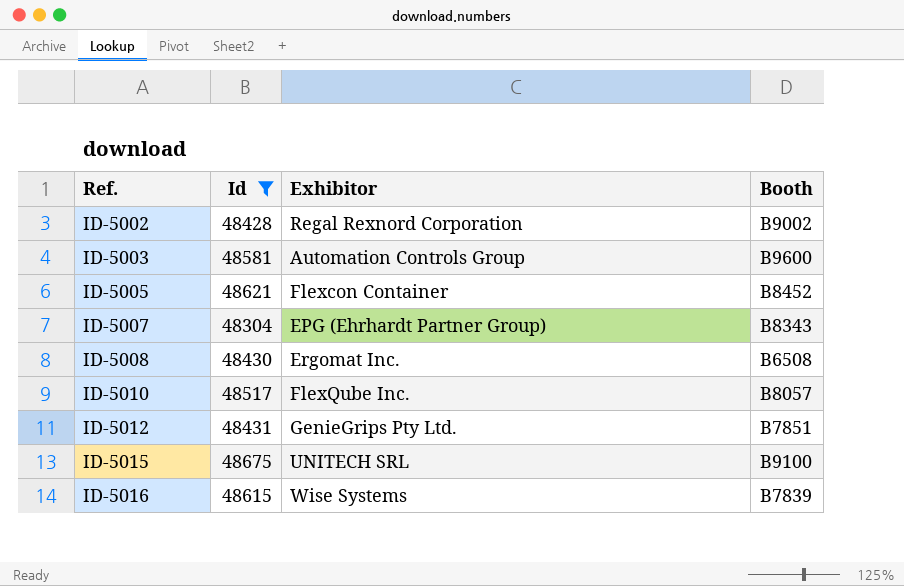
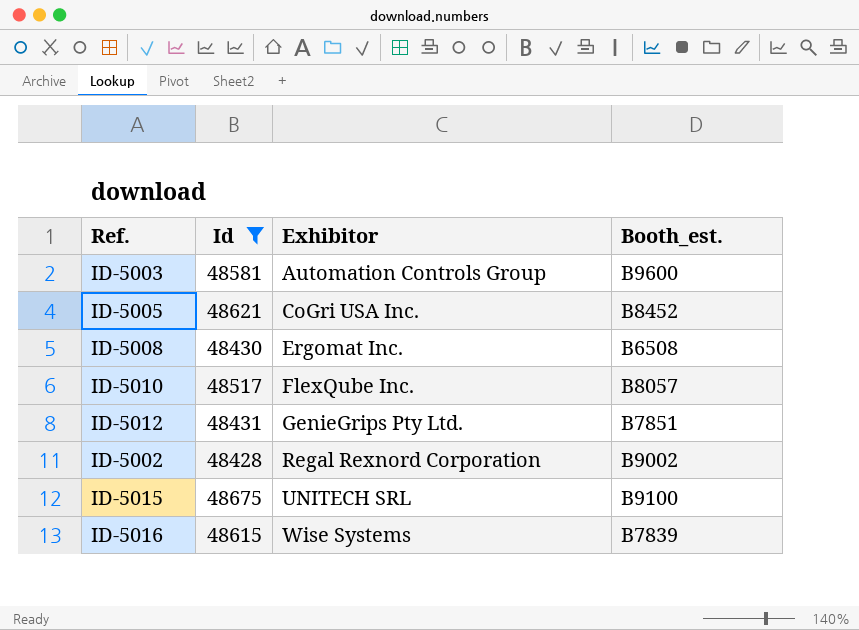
row order: Ref. ascending -> Exhibitor ascending
column name: Booth -> Booth_est.
row ID-5007: 48304 | EPG (Ehrhardt Partner Group) | B8343 -> none
ID-5005 | Exhibitor: Flexcon Container -> CoGri USA Inc.

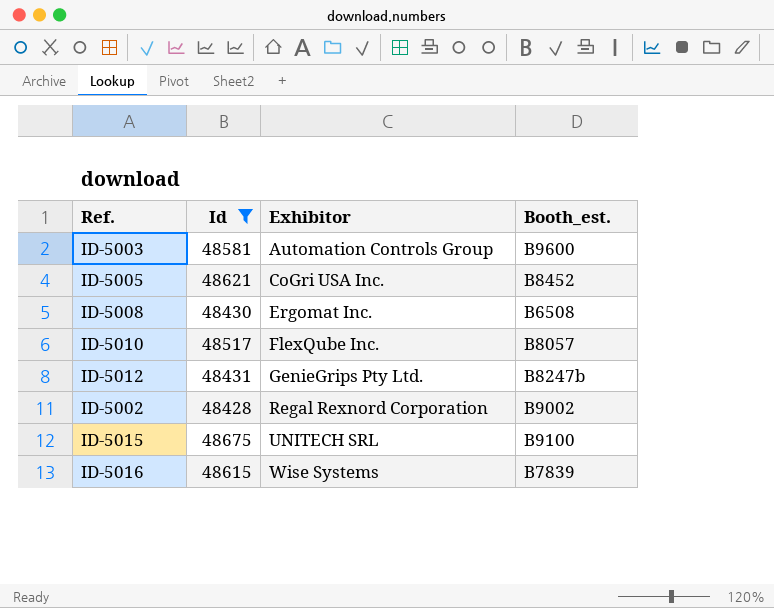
ID-5012 | Booth_est.: B7851 -> B8247b

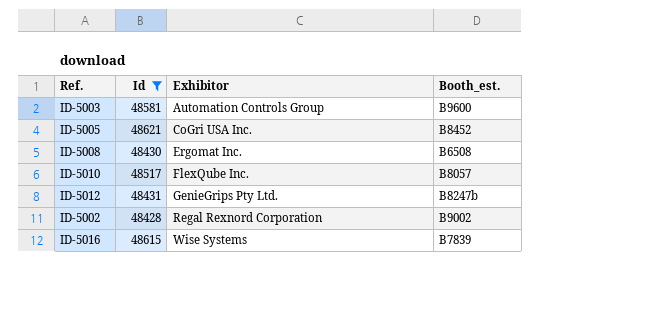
row ID-5015: 48675 | UNITECH SRL | B9100 -> none

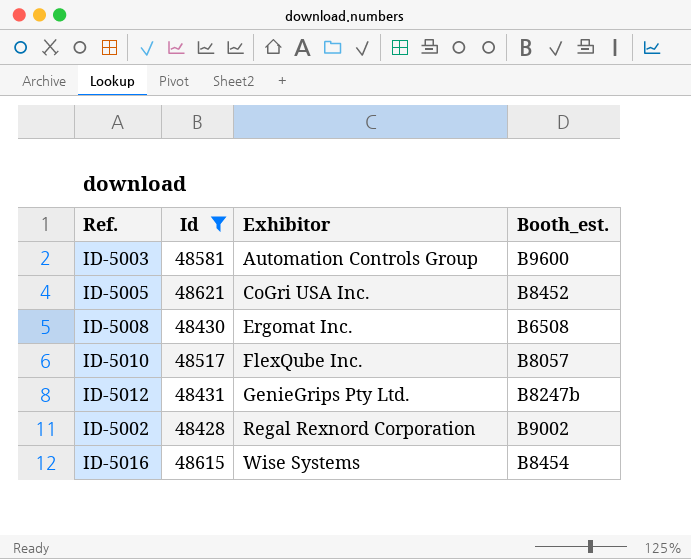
ID-5016 | Booth_est.: B7839 -> B8454

